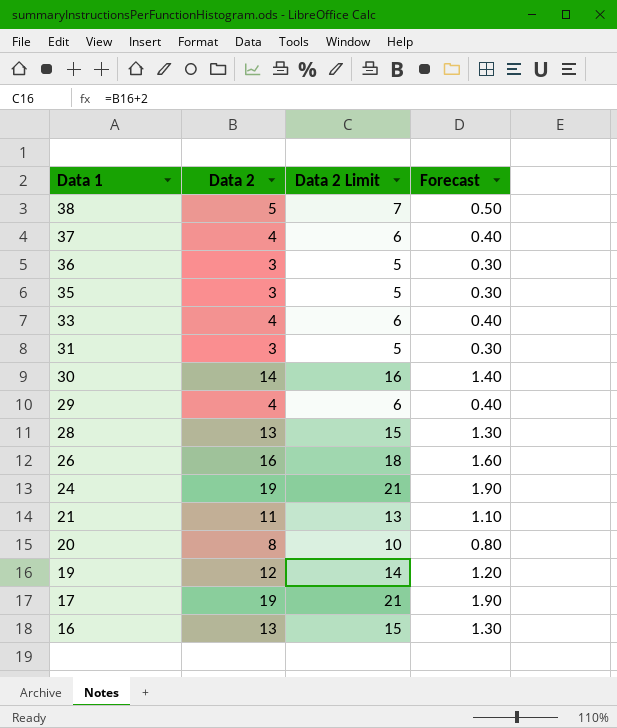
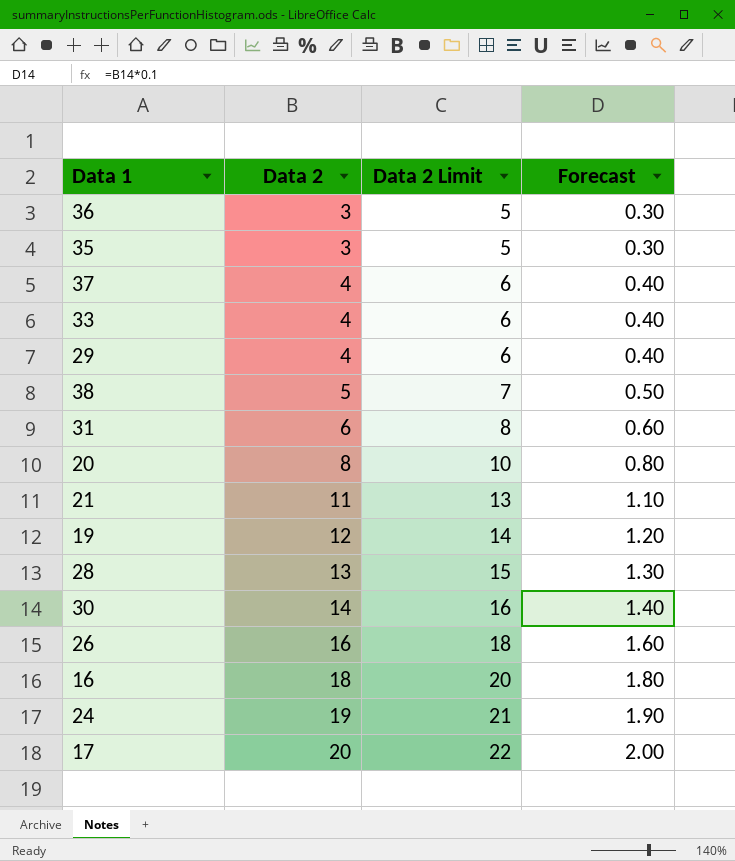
row order: Data 1 descending -> Data 2 ascending
31 | Data 2: 3 -> 6
31 | Data 2 Limit: 5 -> 8
31 | Forecast: 0.30 -> 0.60
16 | Data 2: 13 -> 18
16 | Data 2 Limit: 15 -> 20
16 | Forecast: 1.30 -> 1.80
17 | Data 2: 19 -> 20
17 | Data 2 Limit: 21 -> 22
17 | Forecast: 1.90 -> 2.00

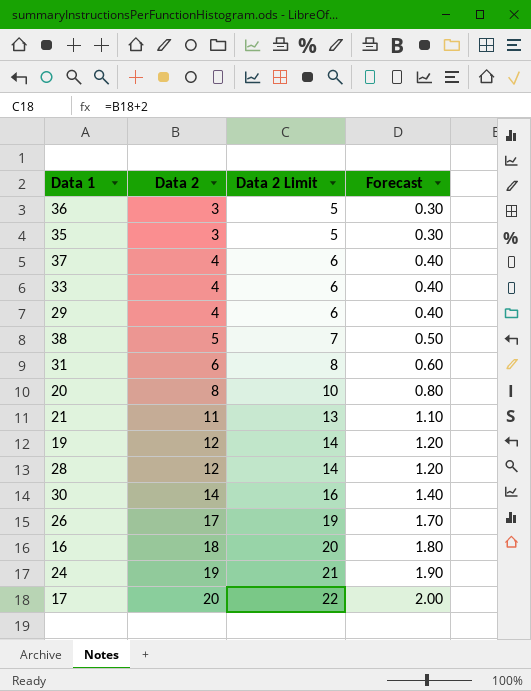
28 | Data 2: 13 -> 12
28 | Data 2 Limit: 15 -> 14
28 | Forecast: 1.30 -> 1.20
26 | Data 2: 16 -> 17
26 | Data 2 Limit: 18 -> 19
26 | Forecast: 1.60 -> 1.70

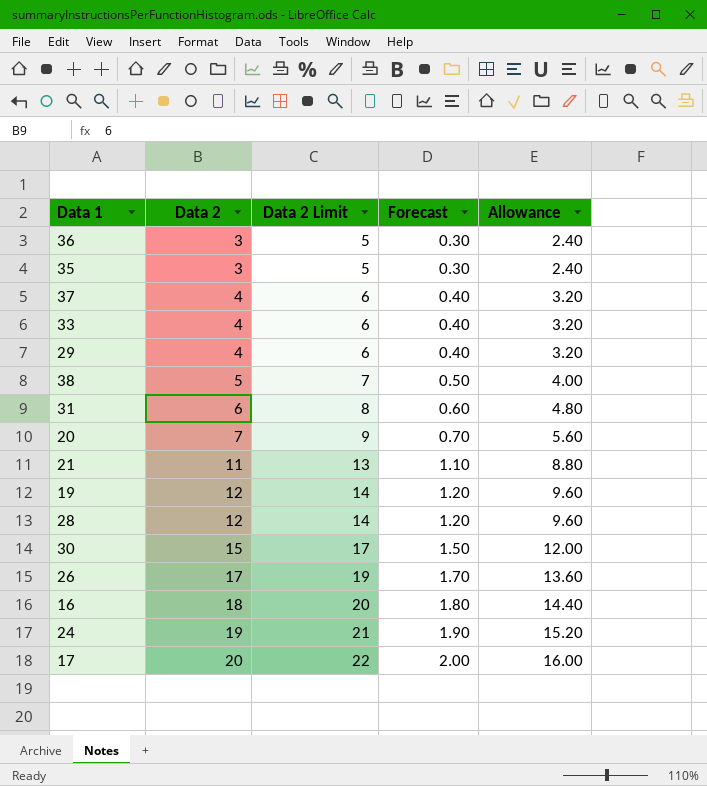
column Allowance | formula: none -> [Data 2] * 0.8
20 | Data 2: 8 -> 7
20 | Data 2 Limit: 10 -> 9
20 | Forecast: 0.80 -> 0.70
30 | Data 2: 14 -> 15
30 | Data 2 Limit: 16 -> 17
30 | Forecast: 1.40 -> 1.50

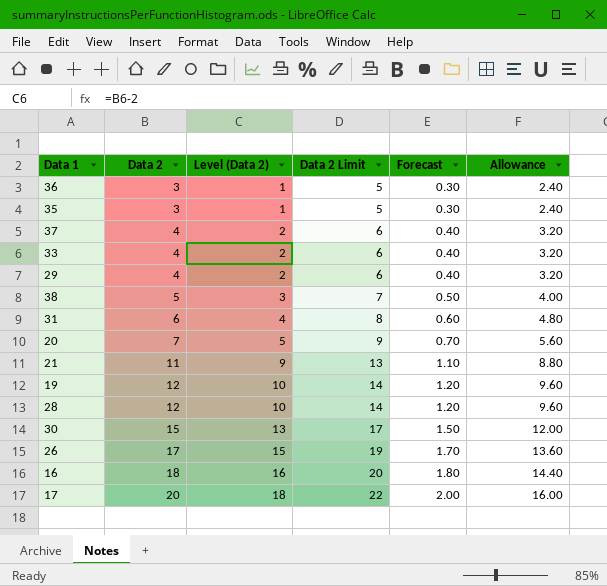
column Level (Data 2) | formula: none -> [Data 2] - 2
row 24: 19 | 21 | 1.90 | 15.20 -> none

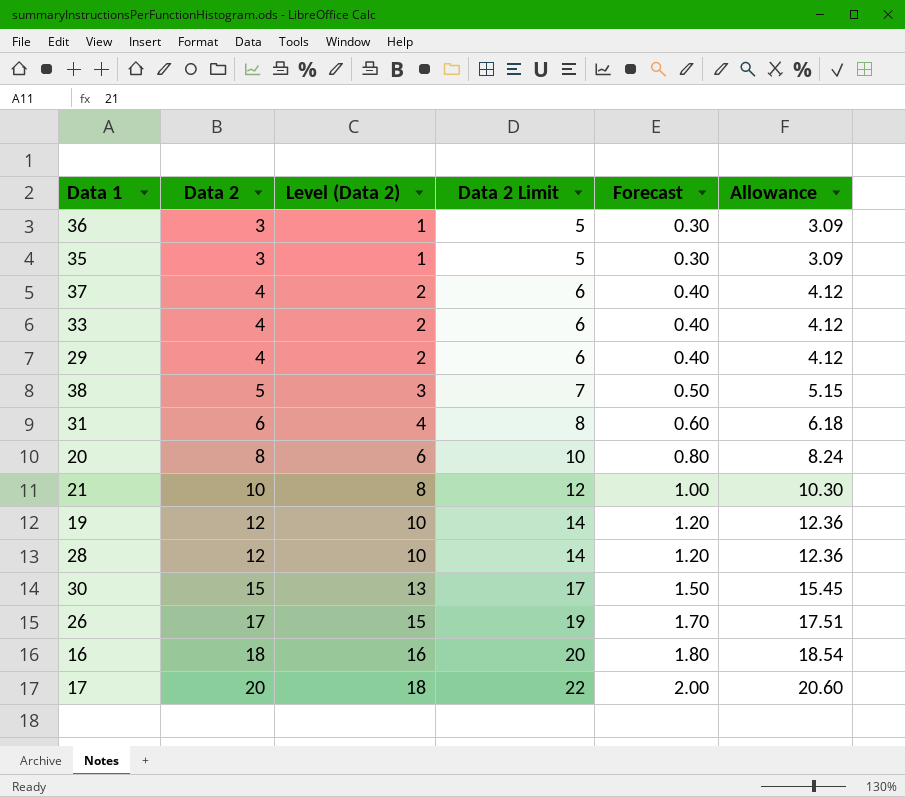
column Allowance | formula: [Data 2] * 0.8 -> [Data 2] * 1.03
20 | Data 2: 7 -> 8
20 | Level (Data 2): 5 -> 6
20 | Data 2 Limit: 9 -> 10
20 | Forecast: 0.70 -> 0.80
21 | Data 2: 11 -> 10
21 | Level (Data 2): 9 -> 8
21 | Data 2 Limit: 13 -> 12
21 | Forecast: 1.10 -> 1.00

